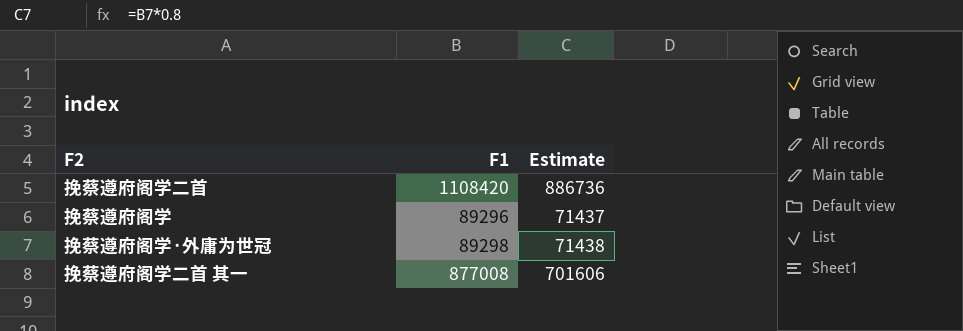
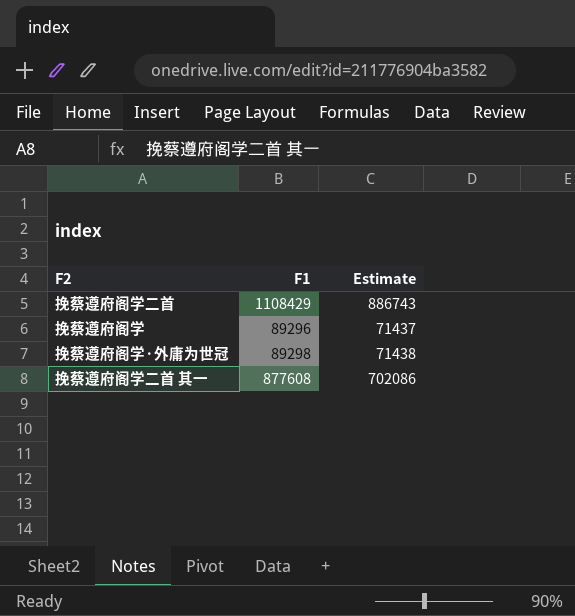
挽蔡遵府阁学二首 | F1: 1108420 -> 1108429
挽蔡遵府阁学二首 | Estimate: 886736 -> 886743
挽蔡遵府阁学二首 其一 | F1: 877008 -> 877608
挽蔡遵府阁学二首 其一 | Estimate: 701606 -> 702086

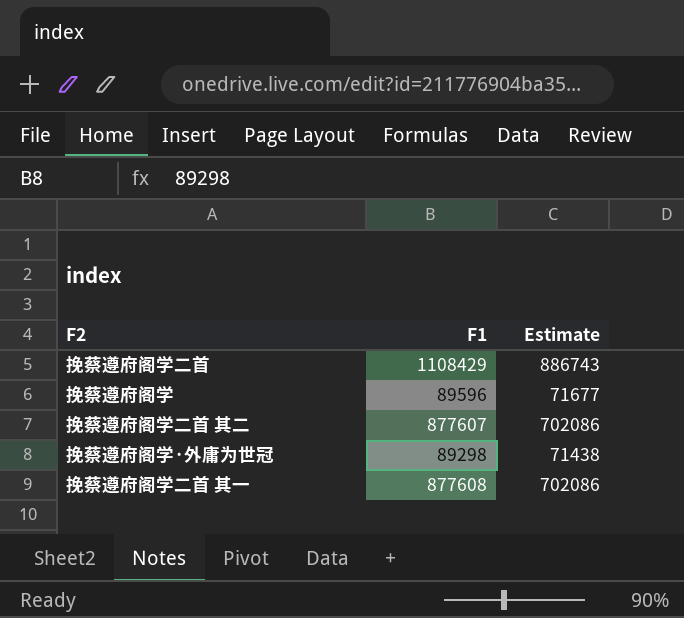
挽蔡遵府阁学 | F1: 89296 -> 89596
挽蔡遵府阁学 | Estimate: 71437 -> 71677
row 挽蔡遵府阁学二首 其二: none -> 877607 | 702086

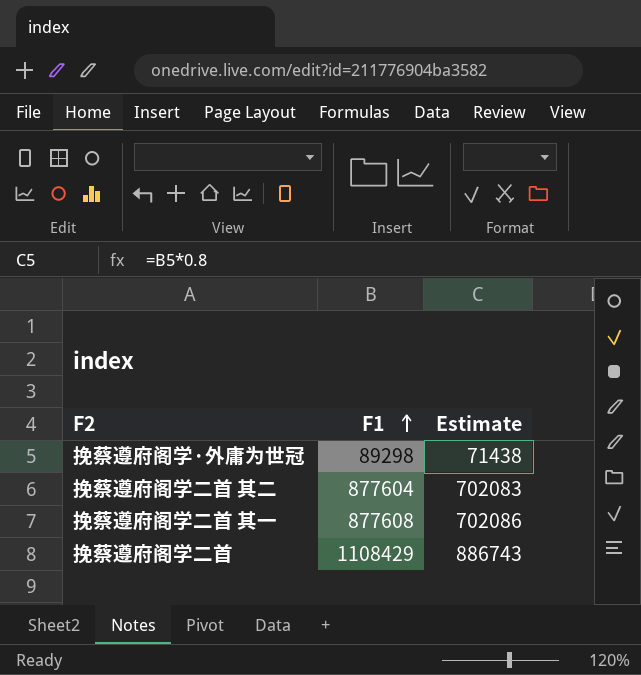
row order: none -> F1 ascending
row 挽蔡遵府阁学: 89596 | 71677 -> none
挽蔡遵府阁学二首 其二 | F1: 877607 -> 877604
挽蔡遵府阁学二首 其二 | Estimate: 702086 -> 702083

